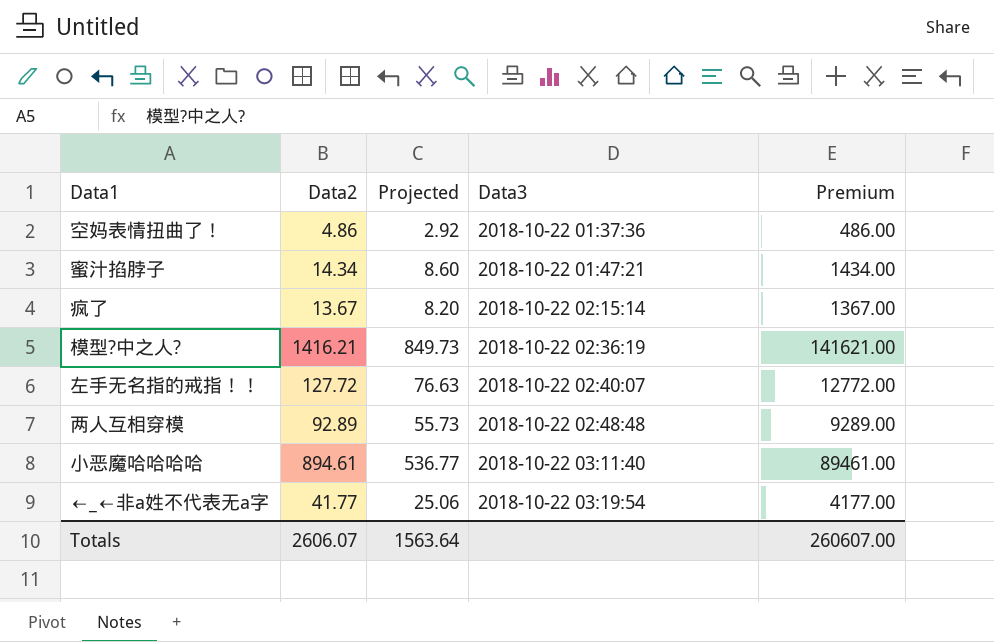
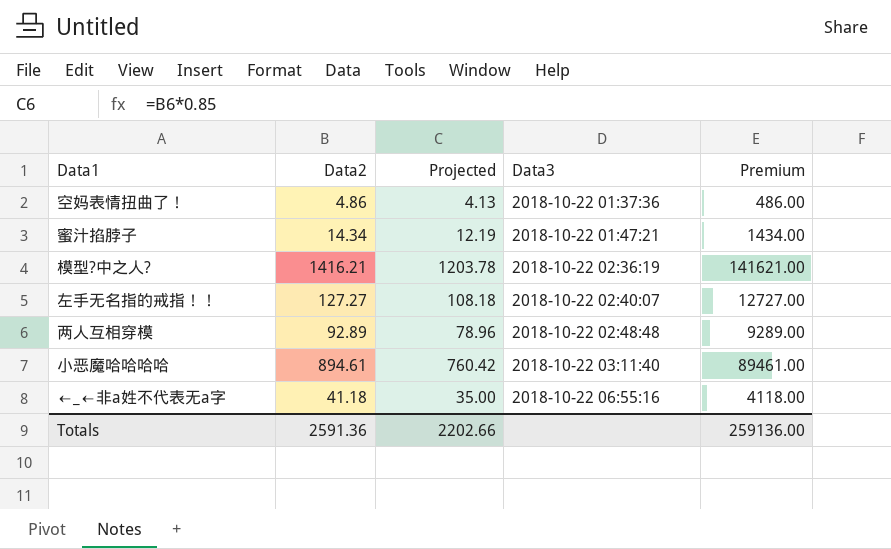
column Projected | formula: [Data2] * 0.6 -> [Data2] * 0.85
row 疯了: 13.67 | 8.20 | 2018-10-22 02:15:14 | 1367.00 -> none
左手无名指的戒指！！ | Data2: 127.72 -> 127.27
左手无名指的戒指！！ | Premium: 12772.00 -> 12727.00
←_←非a姓不代表无a字 | Data2: 41.77 -> 41.18
←_←非a姓不代表无a字 | Data3: 2018-10-22 03:19:54 -> 2018-10-22 06:55:16
←_←非a姓不代表无a字 | Premium: 4177.00 -> 4118.00
Totals | Data2: 2606.07 -> 2591.36
Totals | Projected: 1563.64 -> 2202.66
Totals | Premium: 260607.00 -> 259136.00

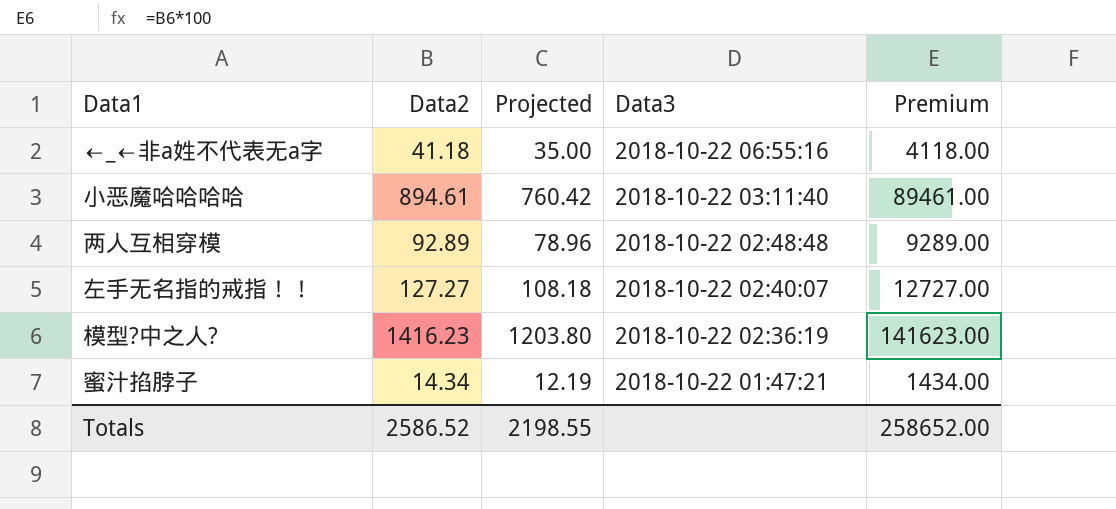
row order: Data3 ascending -> Data3 descending
row 空妈表情扭曲了！: 4.86 | 4.13 | 2018-10-22 01:37:36 | 486.00 -> none
模型?中之人? | Data2: 1416.21 -> 1416.23
模型?中之人? | Projected: 1203.78 -> 1203.80
模型?中之人? | Premium: 141621.00 -> 141623.00
Totals | Data2: 2591.36 -> 2586.52
Totals | Projected: 2202.66 -> 2198.55
Totals | Premium: 259136.00 -> 258652.00

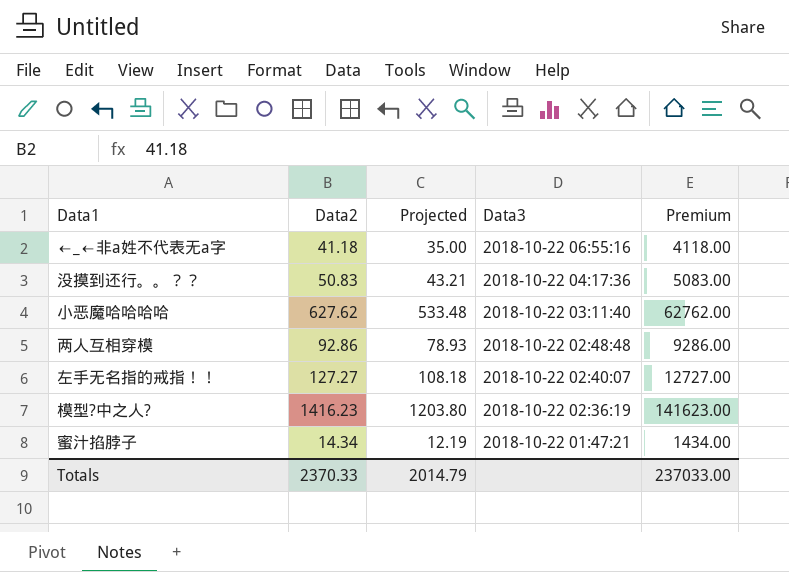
row 没摸到还行。。？？: none -> 50.83 | 43.21 | 2018-10-22 04:17:36 | 5083.00
小恶魔哈哈哈哈 | Data2: 894.61 -> 627.62
小恶魔哈哈哈哈 | Projected: 760.42 -> 533.48
小恶魔哈哈哈哈 | Premium: 89461.00 -> 62762.00
两人互相穿模 | Data2: 92.89 -> 92.86
两人互相穿模 | Projected: 78.96 -> 78.93
两人互相穿模 | Premium: 9289.00 -> 9286.00
Totals | Data2: 2586.52 -> 2370.33
Totals | Projected: 2198.55 -> 2014.79
Totals | Premium: 258652.00 -> 237033.00

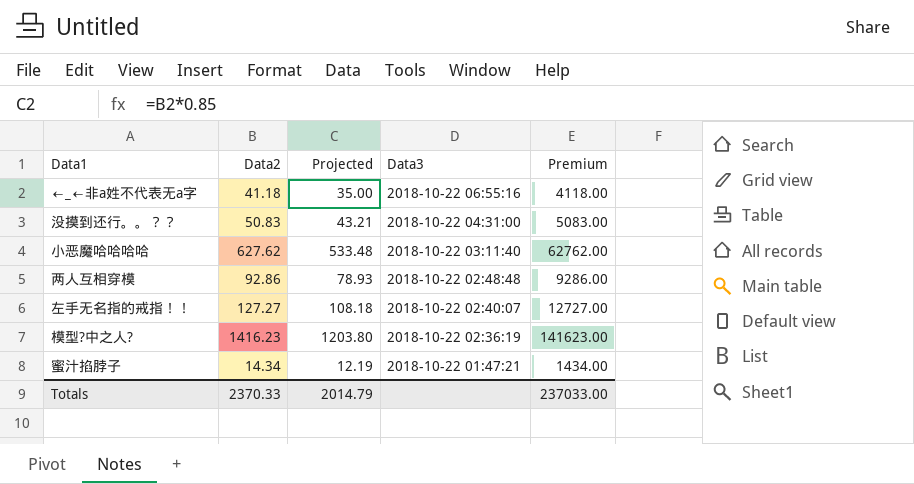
没摸到还行。。？？ | Data3: 2018-10-22 04:17:36 -> 2018-10-22 04:31:00

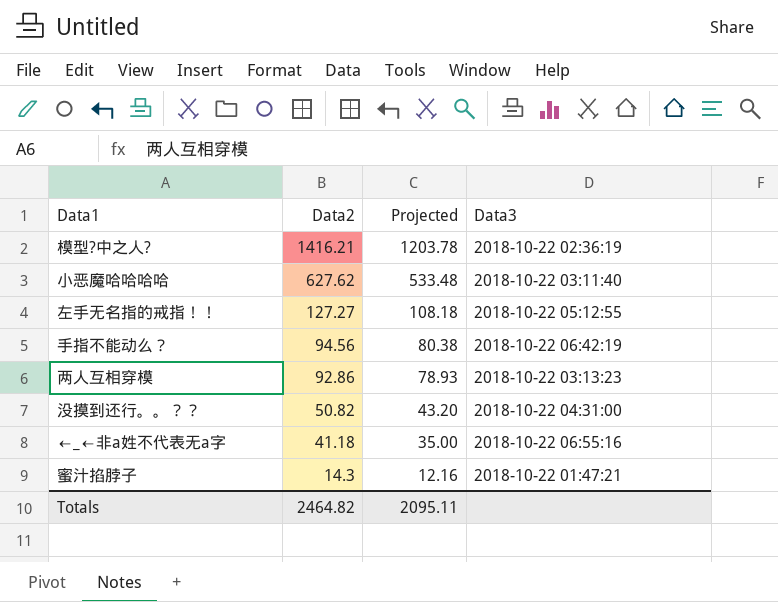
row order: Data3 descending -> Data2 descending
column Premium | formula: [Data2] * 100 -> none
模型?中之人? | Data2: 1416.23 -> 1416.21
模型?中之人? | Projected: 1203.80 -> 1203.78
左手无名指的戒指！！ | Data3: 2018-10-22 02:40:07 -> 2018-10-22 05:12:55
row 手指不能动么？: none -> 94.56 | 80.38 | 2018-10-22 06:42:19
两人互相穿模 | Data3: 2018-10-22 02:48:48 -> 2018-10-22 03:13:23
没摸到还行。。？？ | Data2: 50.83 -> 50.82
没摸到还行。。？？ | Projected: 43.21 -> 43.20
蜜汁掐脖子 | Data2: 14.34 -> 14.3
蜜汁掐脖子 | Projected: 12.19 -> 12.16
Totals | Data2: 2370.33 -> 2464.82
Totals | Projected: 2014.79 -> 2095.11

